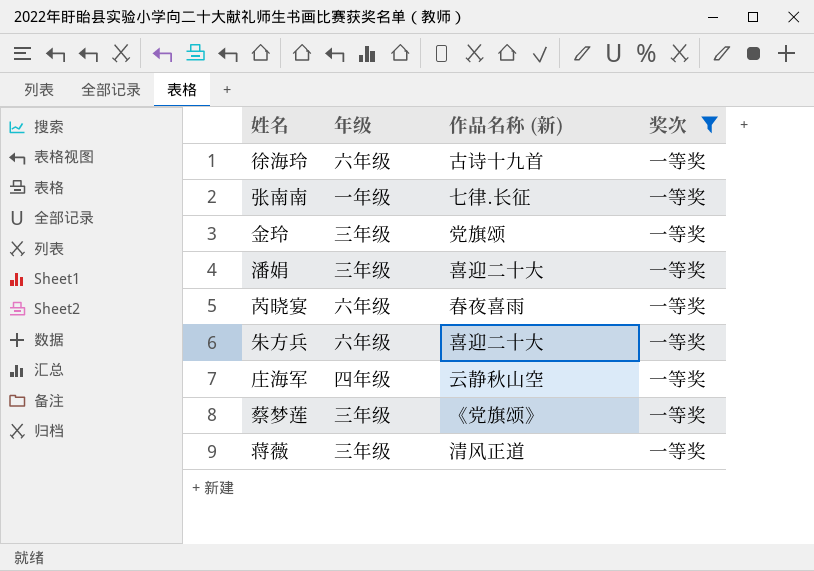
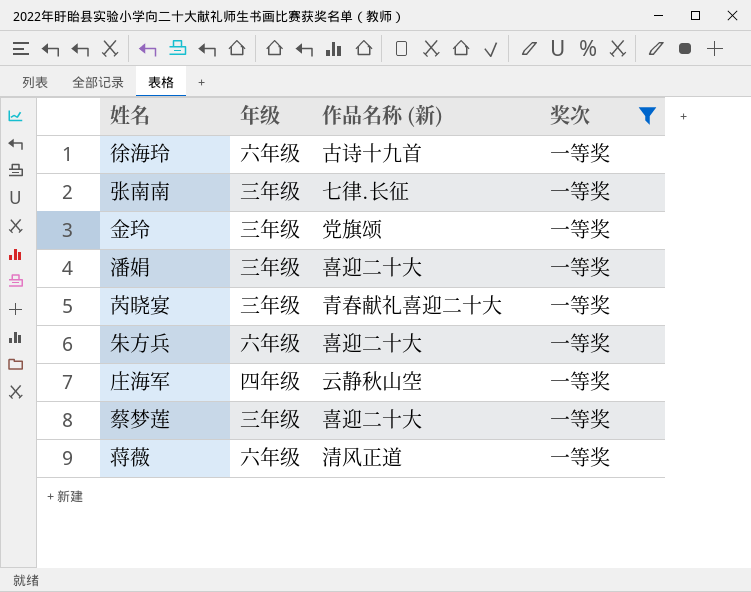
张南南 | 年级: 一年级 -> 三年级
芮晓宴 | 年级: 六年级 -> 三年级
芮晓宴 | 作品名称 (新): 春夜喜雨 -> 青春献礼喜迎二十大
蔡梦莲 | 作品名称 (新): 《党旗颂》 -> 喜迎二十大
蒋薇 | 年级: 三年级 -> 六年级

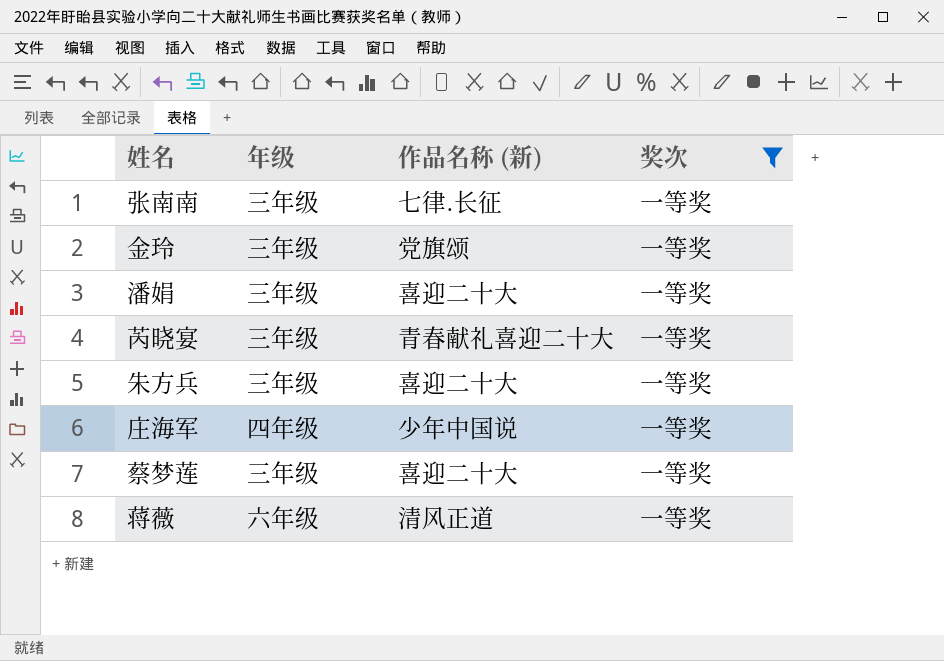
row 徐海玲: 六年级 | 古诗十九首 | 一等奖 -> none
朱方兵 | 年级: 六年级 -> 三年级
庄海军 | 作品名称 (新): 云静秋山空 -> 少年中国说

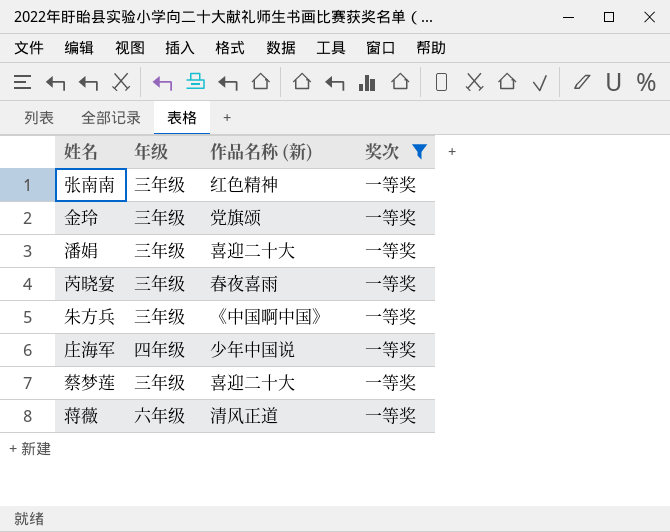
张南南 | 作品名称 (新): 七律.长征 -> 红色精神
芮晓宴 | 作品名称 (新): 青春献礼喜迎二十大 -> 春夜喜雨
朱方兵 | 作品名称 (新): 喜迎二十大 -> 《中国啊中国》

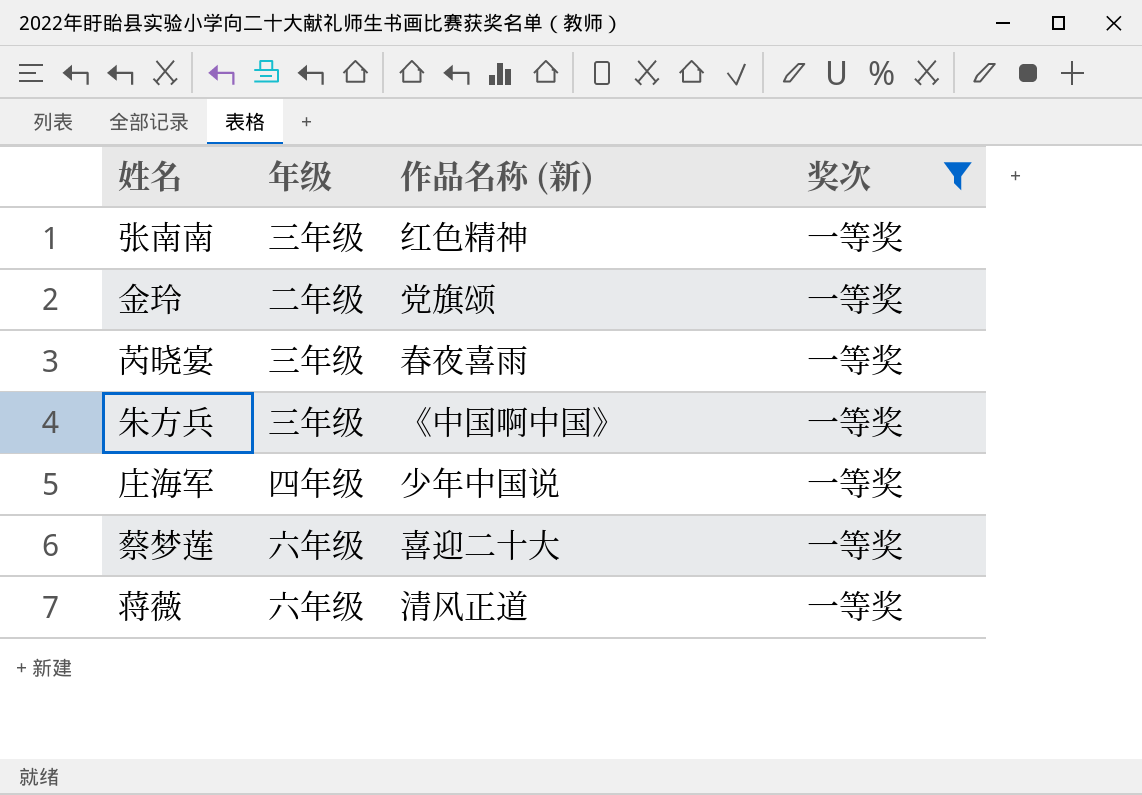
row 潘娟: 三年级 | 喜迎二十大 | 一等奖 -> none
金玲 | 年级: 三年级 -> 二年级
蔡梦莲 | 年级: 三年级 -> 六年级

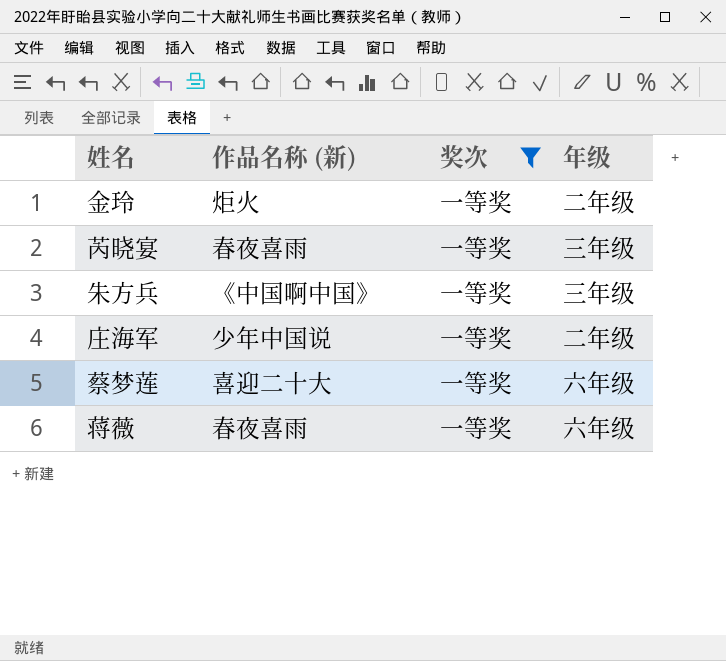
column 年级 | position: 2 -> 4
row 张南南: 三年级 | 红色精神 | 一等奖 -> none
金玲 | 作品名称 (新): 党旗颂 -> 炬火
庄海军 | 年级: 四年级 -> 二年级
蒋薇 | 作品名称 (新): 清风正道 -> 春夜喜雨

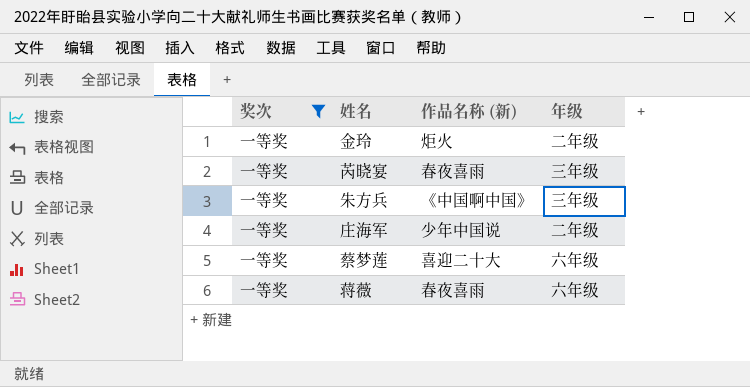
column 奖次 | position: 3 -> 1

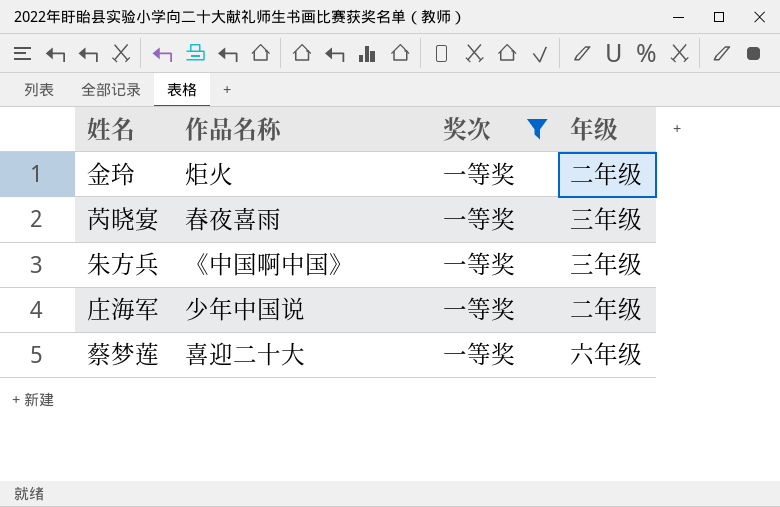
column name: 作品名称 (新) -> 作品名称
column 奖次 | position: 1 -> 3
row 蒋薇: 一等奖 | 春夜喜雨 | 六年级 -> none

